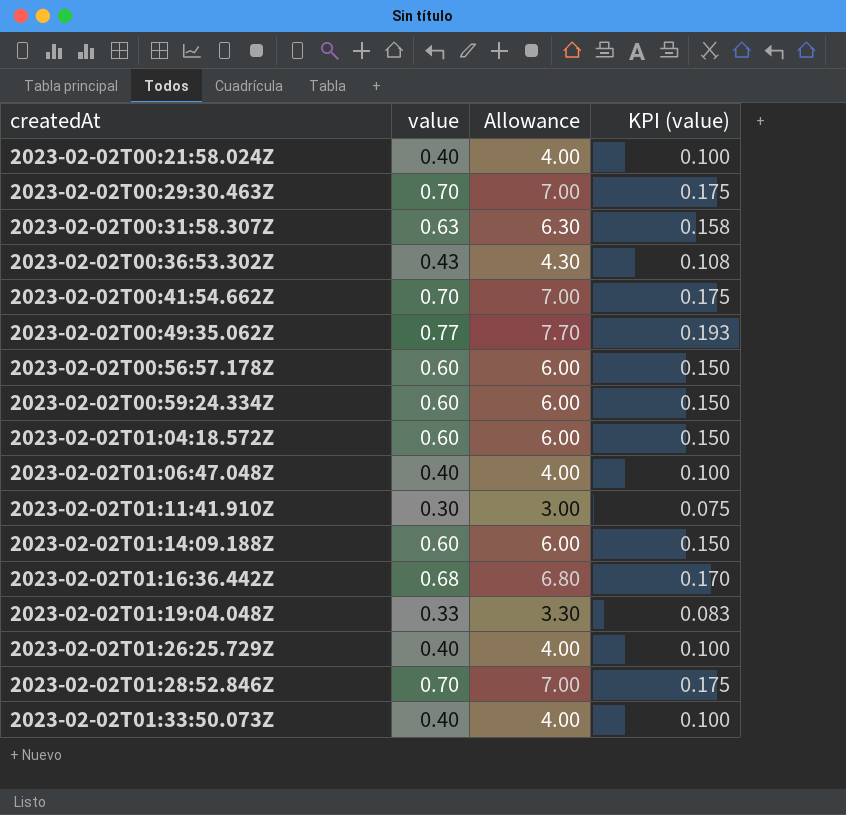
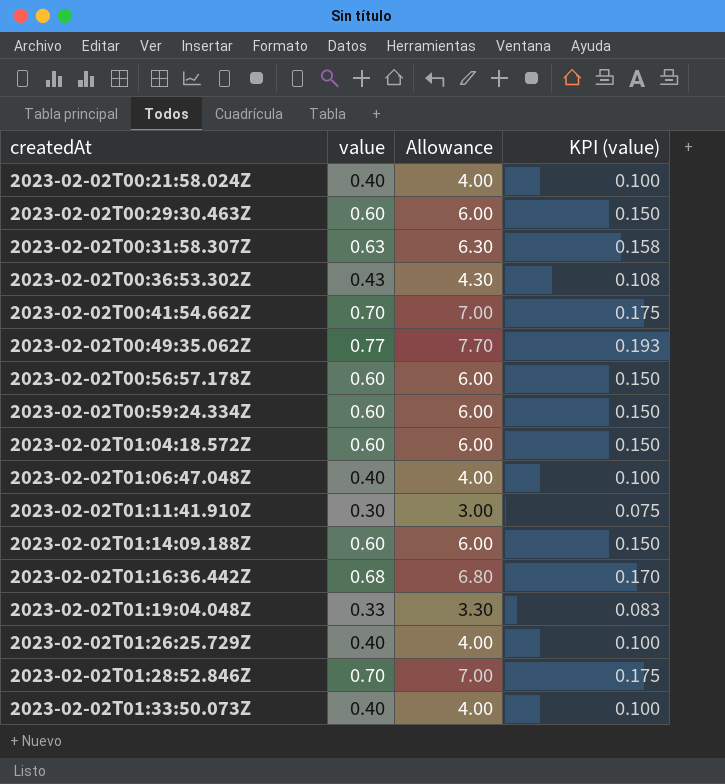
2023-02-02T00:29:30.463Z | value: 0.70 -> 0.60
2023-02-02T00:29:30.463Z | Allowance: 7.00 -> 6.00
2023-02-02T00:29:30.463Z | KPI (value): 0.175 -> 0.150

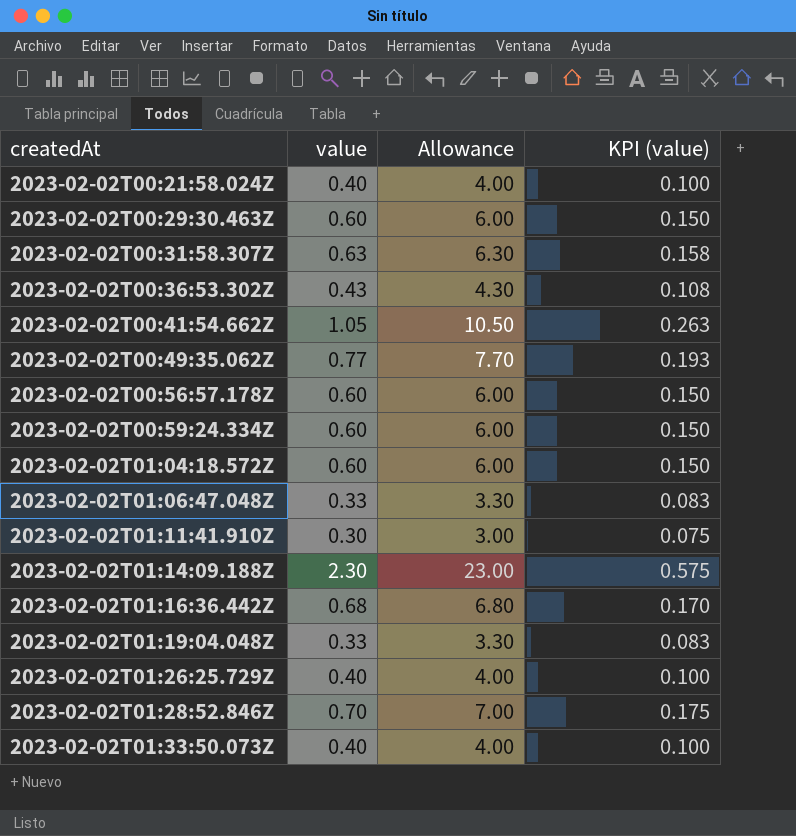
2023-02-02T00:41:54.662Z | value: 0.70 -> 1.05
2023-02-02T00:41:54.662Z | Allowance: 7.00 -> 10.50
2023-02-02T00:41:54.662Z | KPI (value): 0.175 -> 0.263
2023-02-02T01:06:47.048Z | value: 0.40 -> 0.33
2023-02-02T01:06:47.048Z | Allowance: 4.00 -> 3.30
2023-02-02T01:06:47.048Z | KPI (value): 0.100 -> 0.083
2023-02-02T01:14:09.188Z | value: 0.60 -> 2.30
2023-02-02T01:14:09.188Z | Allowance: 6.00 -> 23.00
2023-02-02T01:14:09.188Z | KPI (value): 0.150 -> 0.575

